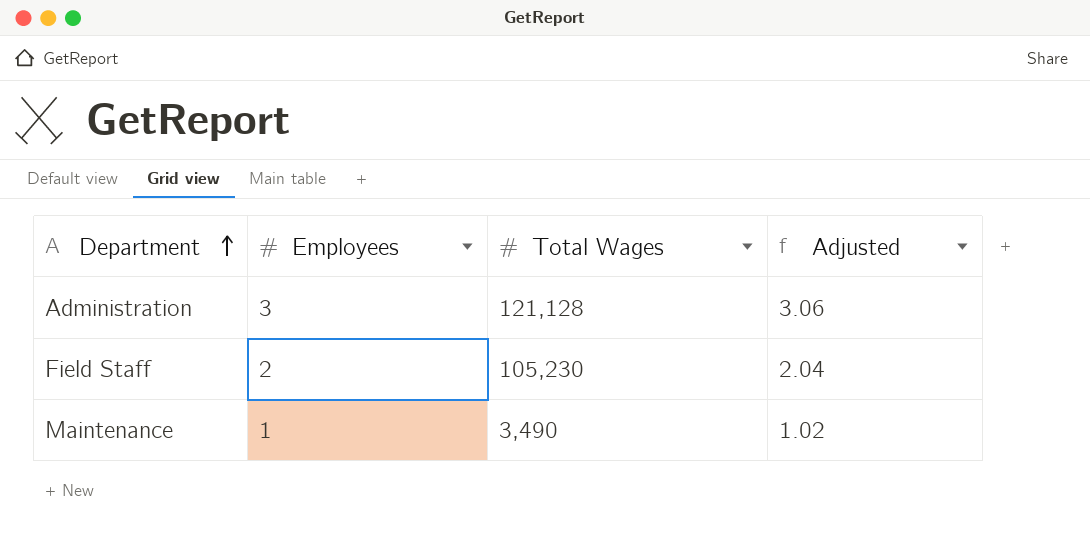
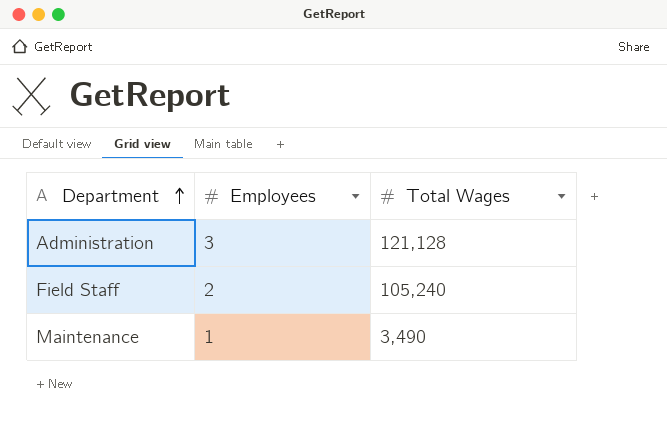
column Adjusted | formula: [Employees] * 1.02 -> none
Field Staff | Total Wages: 105,230 -> 105,240

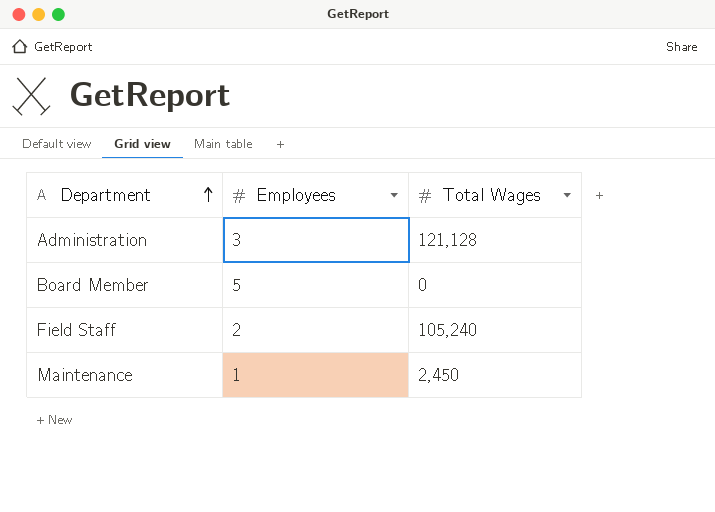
row Board Member: none -> 5 | 0
Maintenance | Total Wages: 3,490 -> 2,450

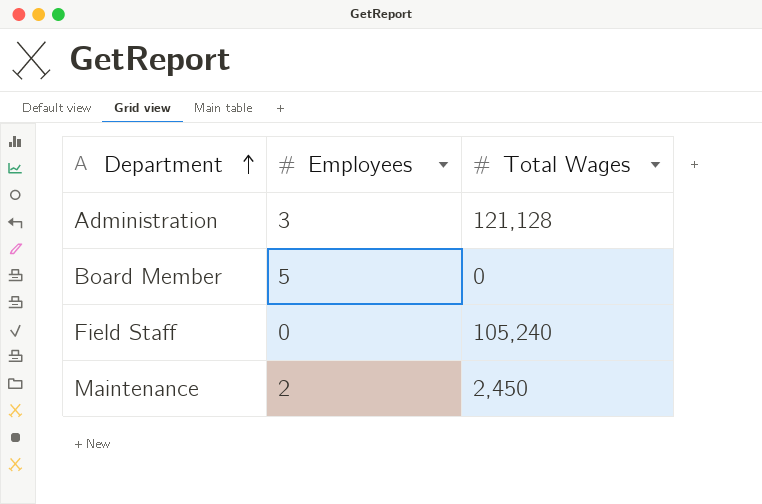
Field Staff | Employees: 2 -> 0
Maintenance | Employees: 1 -> 2

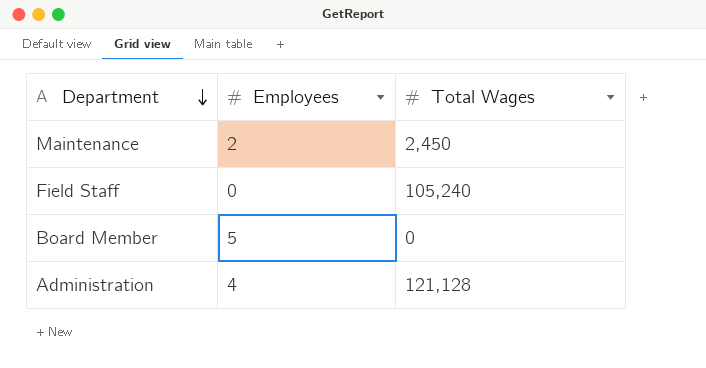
row order: Department ascending -> Department descending
Administration | Employees: 3 -> 4

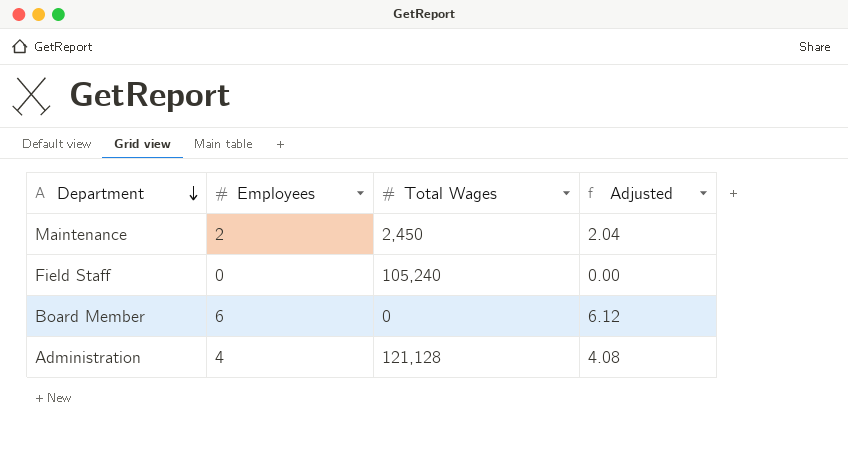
column Adjusted | formula: none -> [Employees] * 1.02
Board Member | Employees: 5 -> 6

